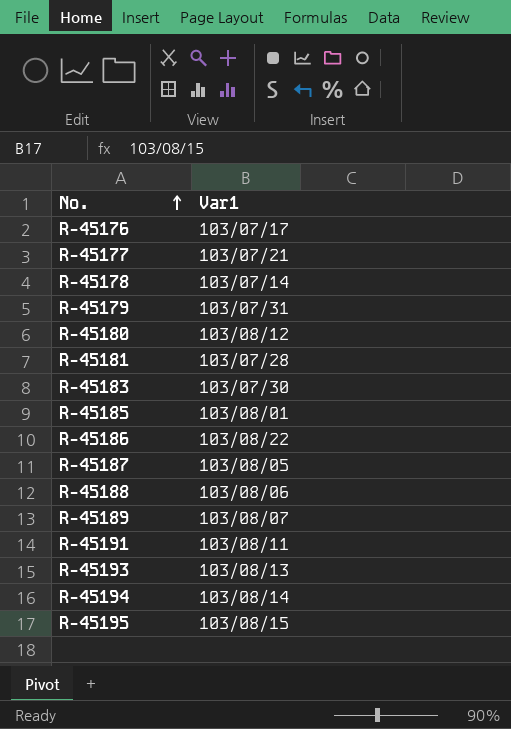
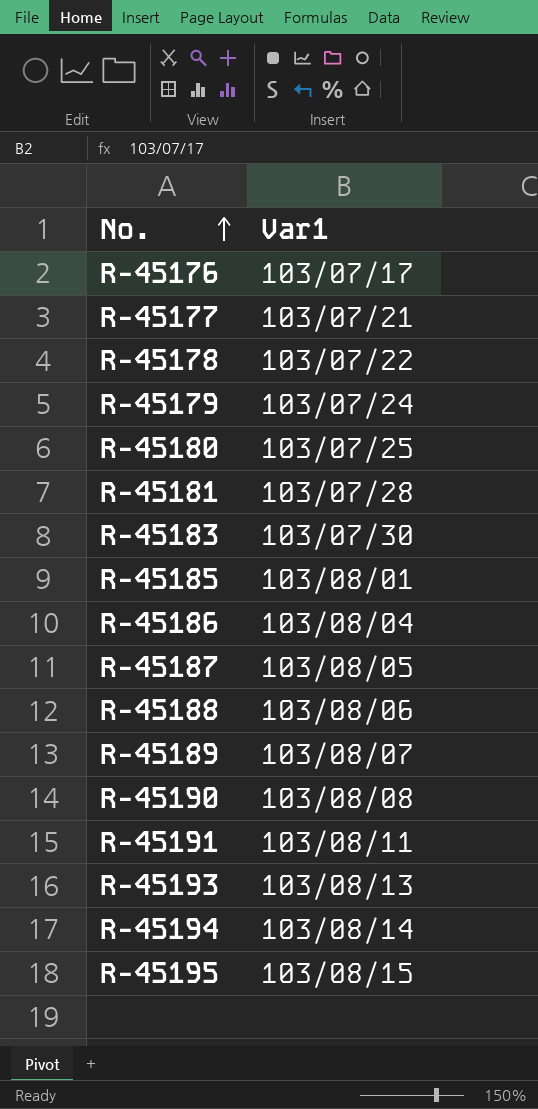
R-45178 | Var1: 103/07/14 -> 103/07/22
R-45179 | Var1: 103/07/31 -> 103/07/24
R-45180 | Var1: 103/08/12 -> 103/07/25
R-45186 | Var1: 103/08/22 -> 103/08/04
row R-45190: none -> 103/08/08

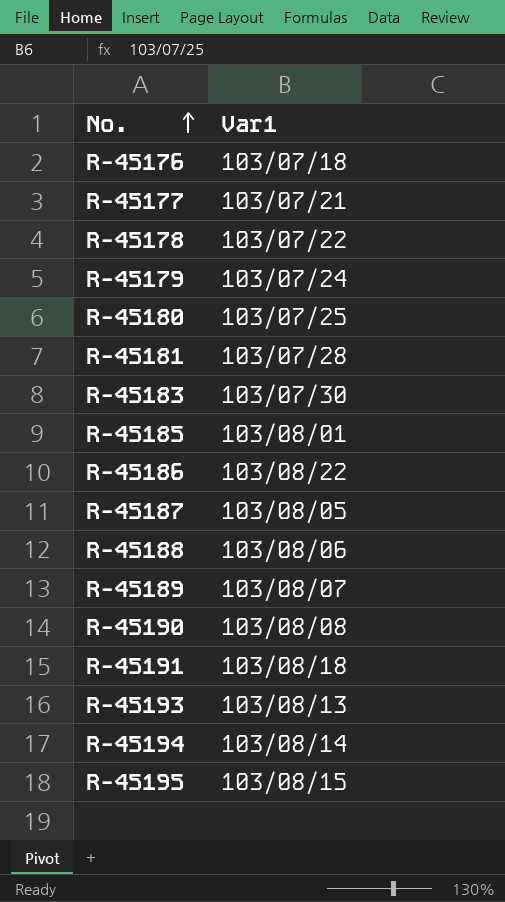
R-45176 | Var1: 103/07/17 -> 103/07/18
R-45186 | Var1: 103/08/04 -> 103/08/22
R-45191 | Var1: 103/08/11 -> 103/08/18

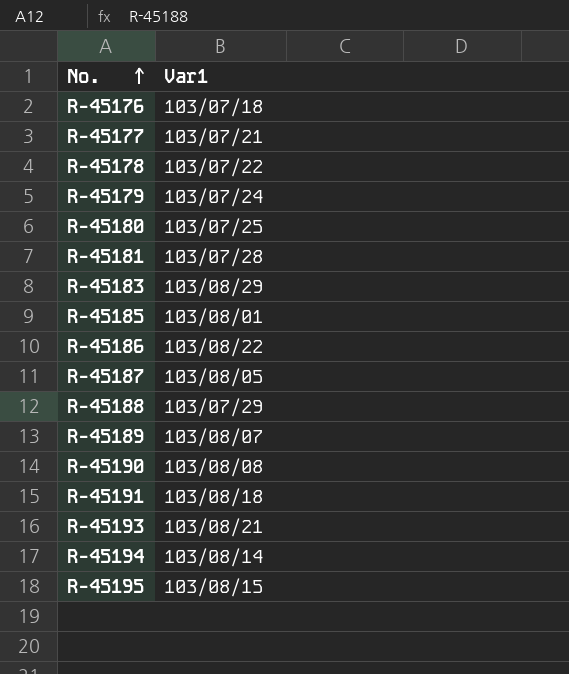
R-45183 | Var1: 103/07/30 -> 103/08/29
R-45188 | Var1: 103/08/06 -> 103/07/29
R-45193 | Var1: 103/08/13 -> 103/08/21

